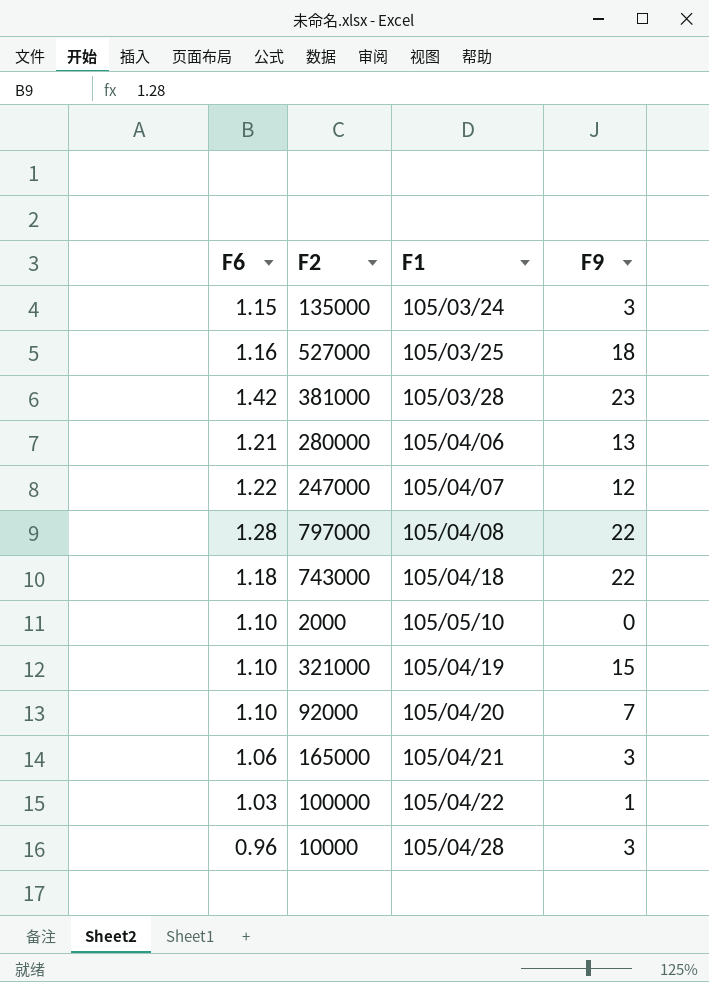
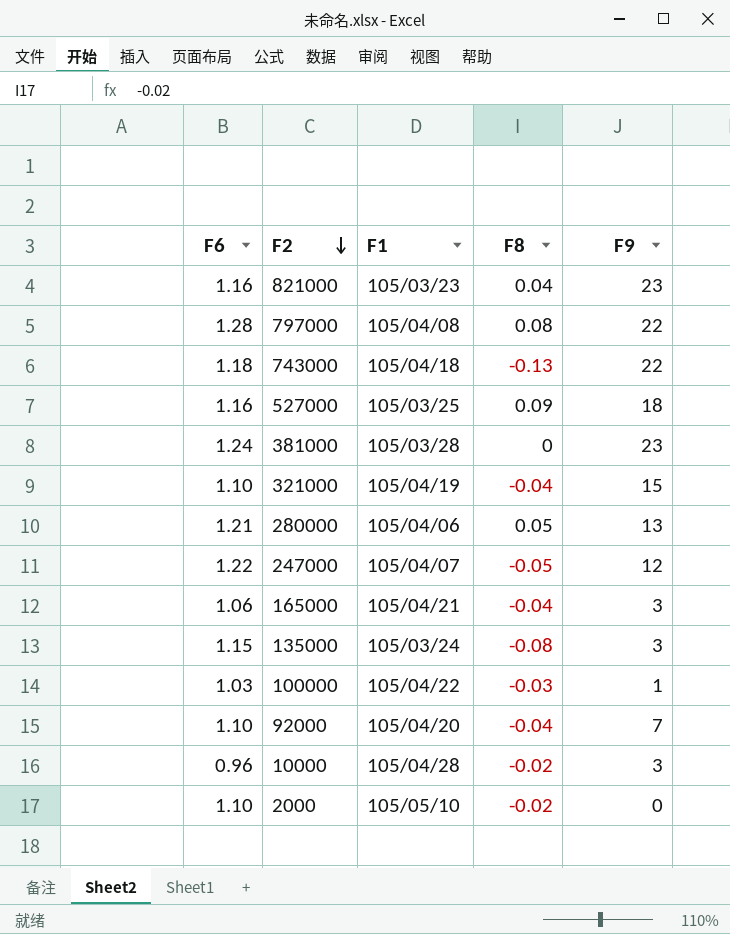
row order: none -> F2 descending
column F8 | position: none -> 4
row 821000: none -> 1.16 | 105/03/23 | 0.04 | 23
381000 | F6: 1.42 -> 1.24

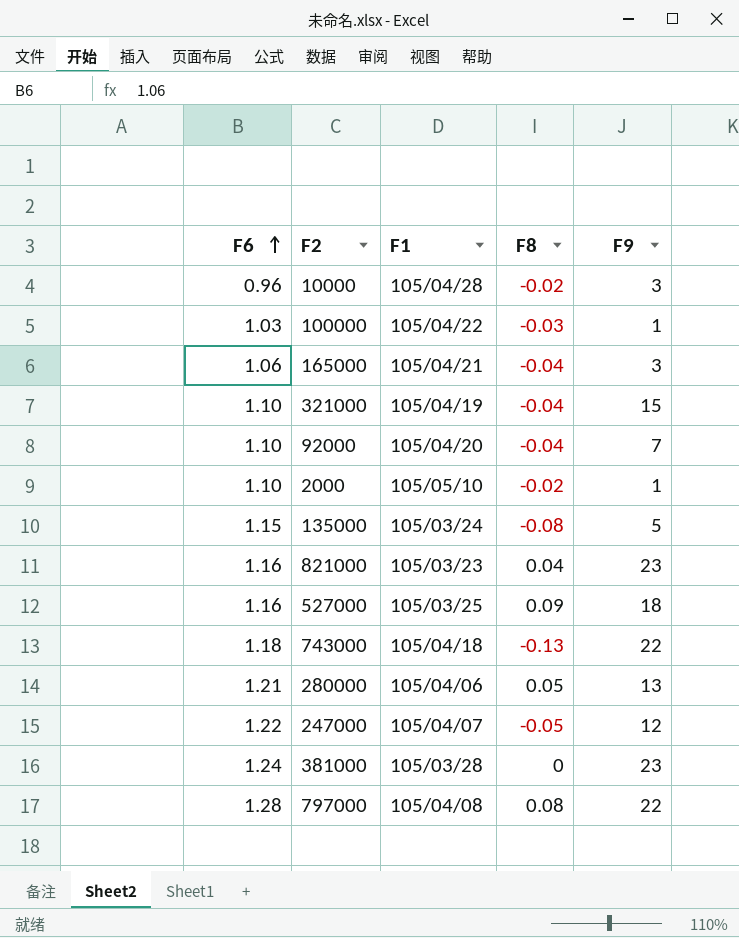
row order: F2 descending -> F6 ascending
2000 | F9: 0 -> 1
135000 | F9: 3 -> 5

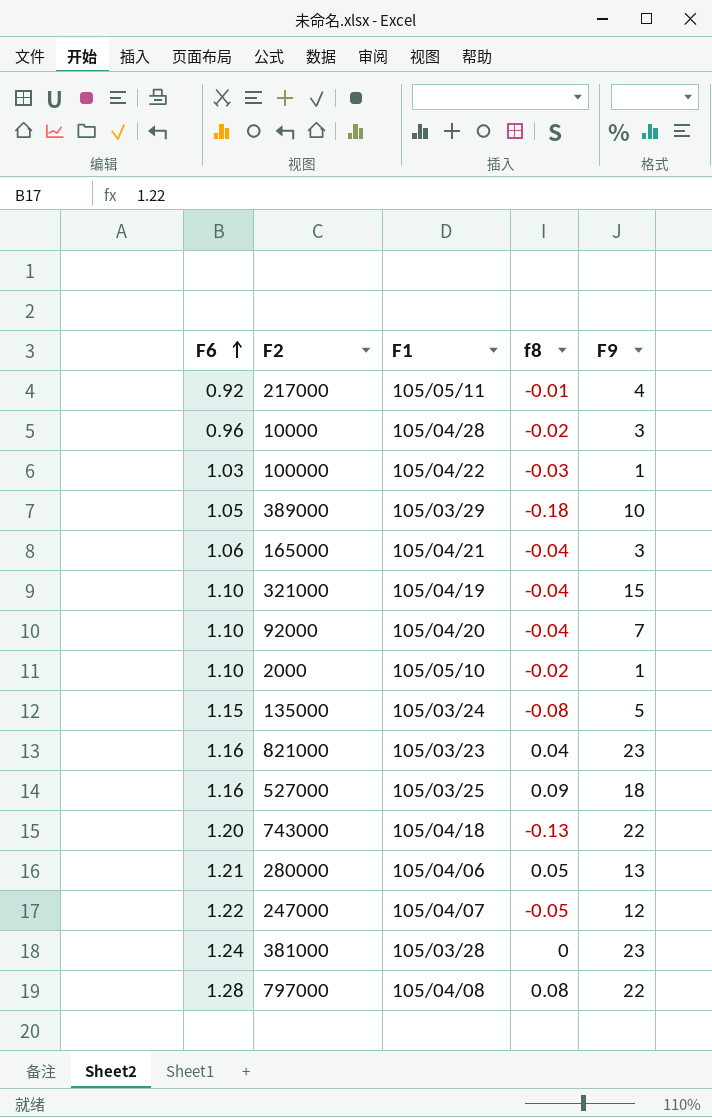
column name: F8 -> f8
row 217000: none -> 0.92 | 105/05/11 | -0.01 | 4
row 389000: none -> 1.05 | 105/03/29 | -0.18 | 10
743000 | F6: 1.18 -> 1.20

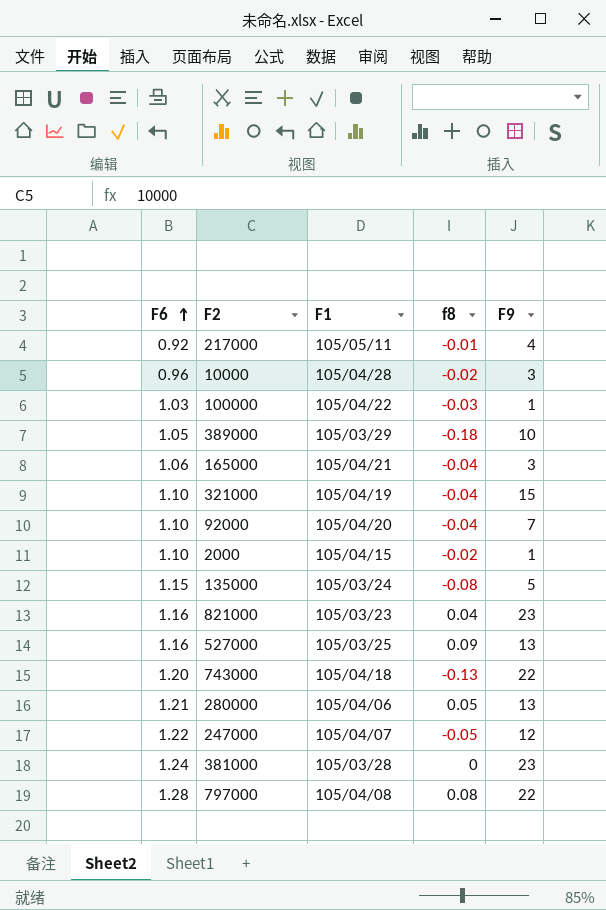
2000 | F1: 105/05/10 -> 105/04/15
527000 | F9: 18 -> 13

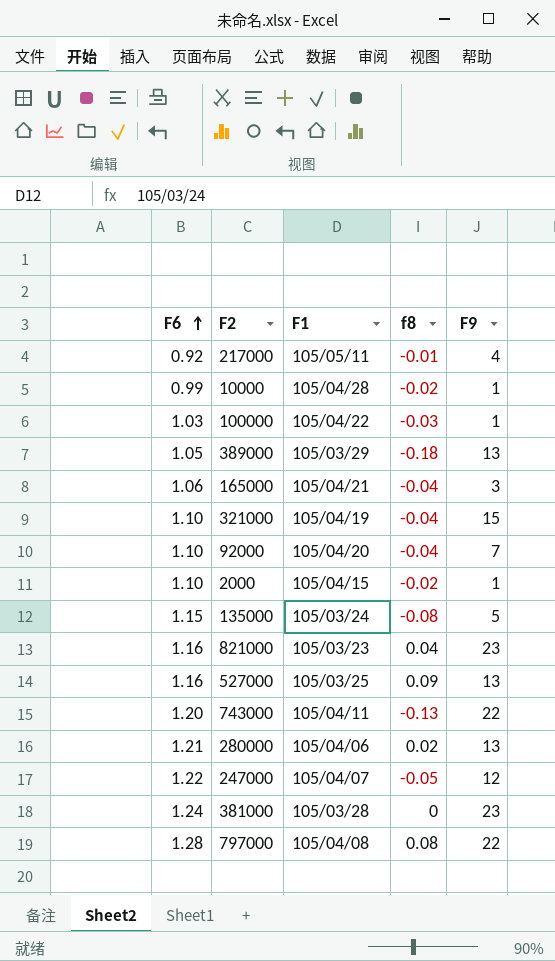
10000 | F6: 0.96 -> 0.99
10000 | F9: 3 -> 1
389000 | F9: 10 -> 13
743000 | F1: 105/04/18 -> 105/04/11
280000 | f8: 0.05 -> 0.02

